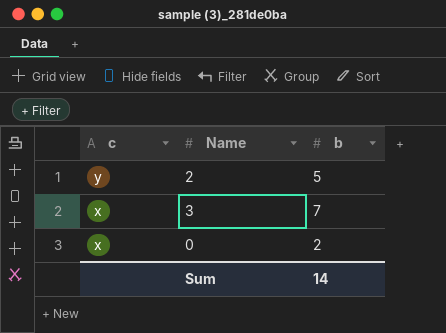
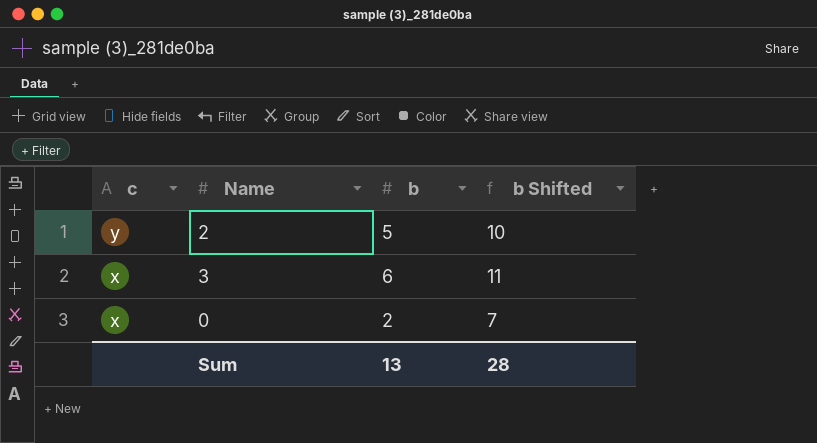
column b Shifted | formula: none -> [b] + 5
3 | b: 7 -> 6
Sum | b: 14 -> 13

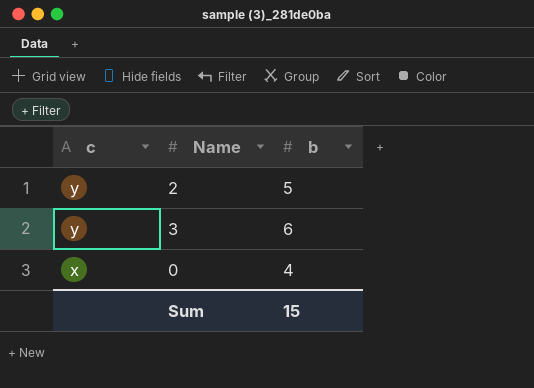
column b Shifted | formula: [b] + 5 -> none
3 | c: x -> y
0 | b: 2 -> 4
Sum | b: 13 -> 15

